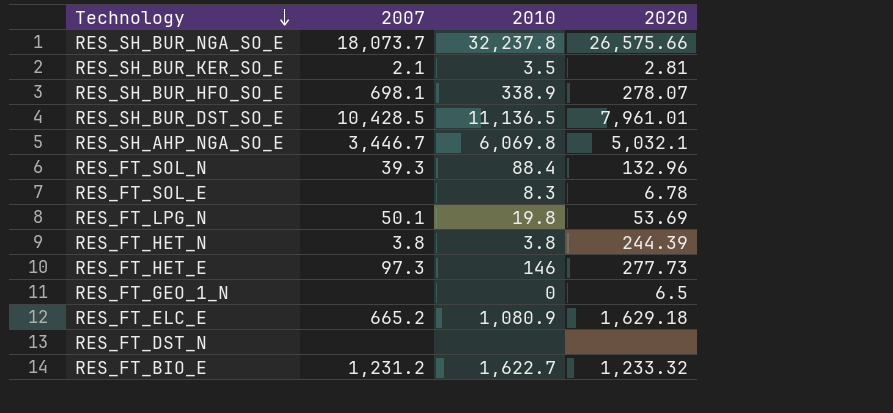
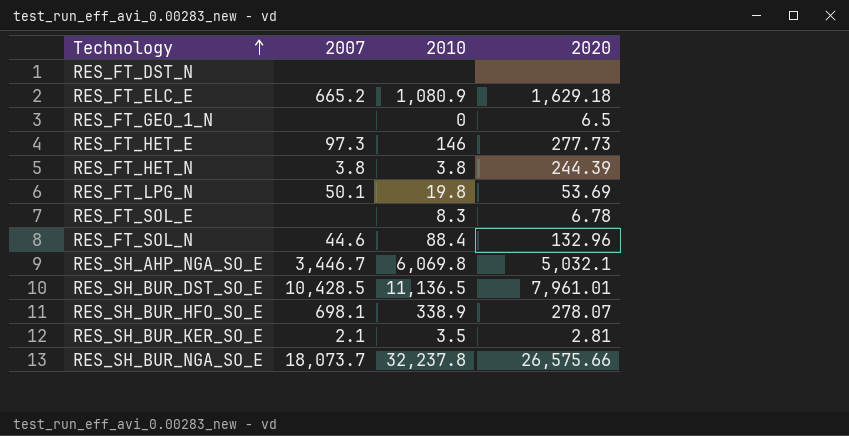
row order: Technology descending -> Technology ascending
row RES_FT_BIO_E: 1,231.2 | 1,622.7 | 1,233.32 -> none
RES_FT_SOL_N | 2007: 39.3 -> 44.6

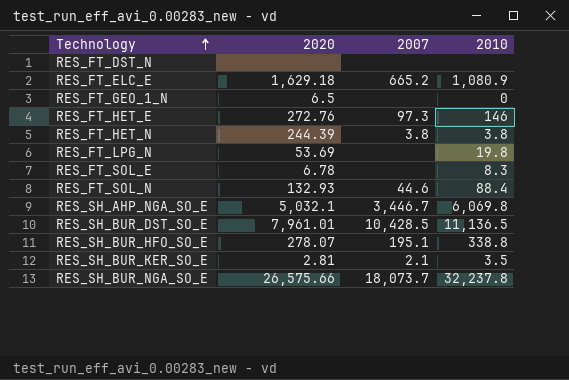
column 2020 | position: 4 -> 2
RES_FT_HET_E | 2020: 277.73 -> 272.76
RES_FT_LPG_N | 2007: 50.1 -> none
RES_FT_SOL_N | 2020: 132.96 -> 132.93
RES_SH_BUR_HFO_SO_E | 2007: 698.1 -> 195.1
RES_SH_BUR_HFO_SO_E | 2010: 338.9 -> 338.8

